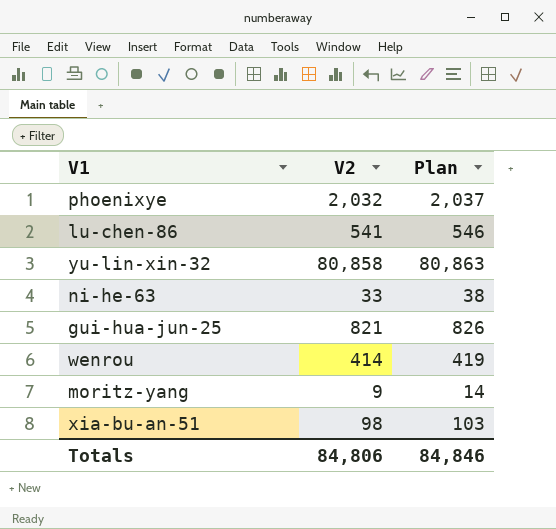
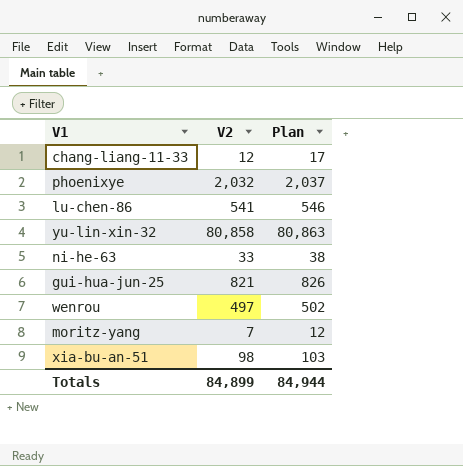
row chang-liang-11-33: none -> 12 | 17
wenrou | V2: 414 -> 497
wenrou | Plan: 419 -> 502
moritz-yang | V2: 9 -> 7
moritz-yang | Plan: 14 -> 12
Totals | V2: 84,806 -> 84,899
Totals | Plan: 84,846 -> 84,944

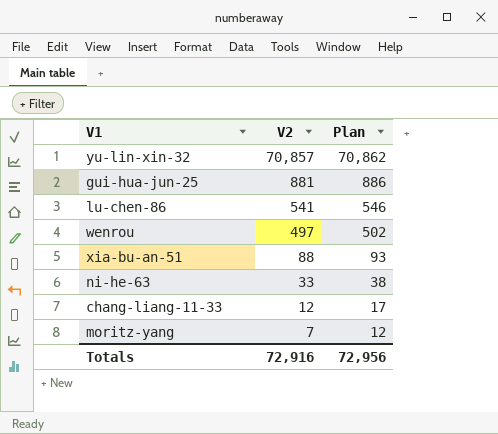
row order: none -> V2 descending
row phoenixye: 2,032 | 2,037 -> none
yu-lin-xin-32 | V2: 80,858 -> 70,857
yu-lin-xin-32 | Plan: 80,863 -> 70,862
gui-hua-jun-25 | V2: 821 -> 881
gui-hua-jun-25 | Plan: 826 -> 886
xia-bu-an-51 | V2: 98 -> 88
xia-bu-an-51 | Plan: 103 -> 93
Totals | V2: 84,899 -> 72,916
Totals | Plan: 84,944 -> 72,956

